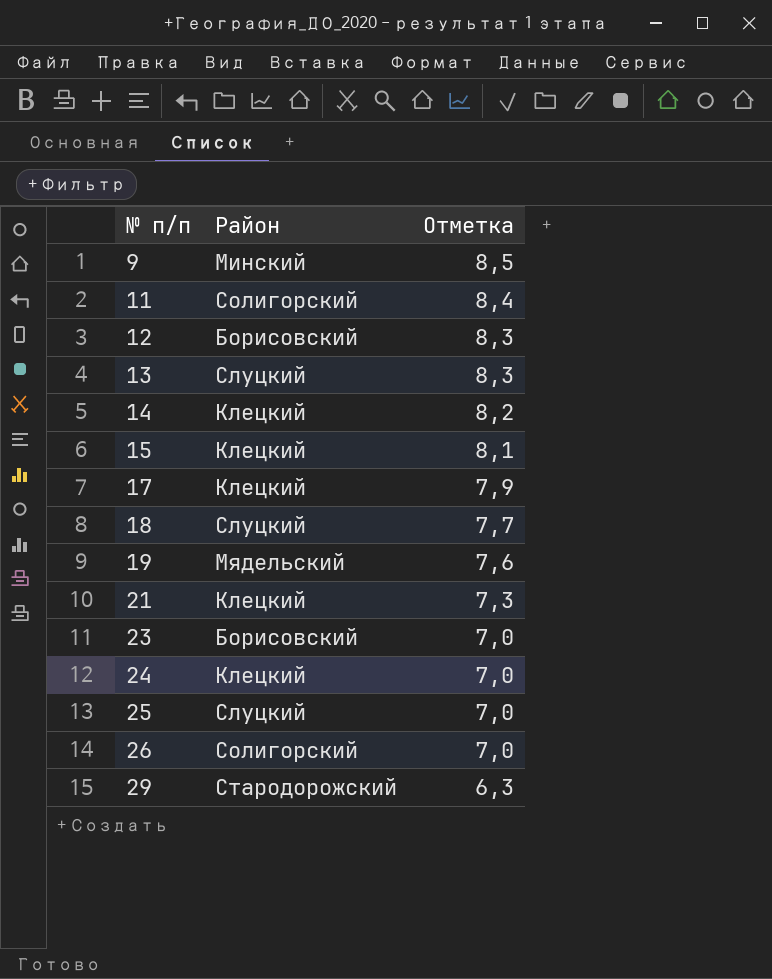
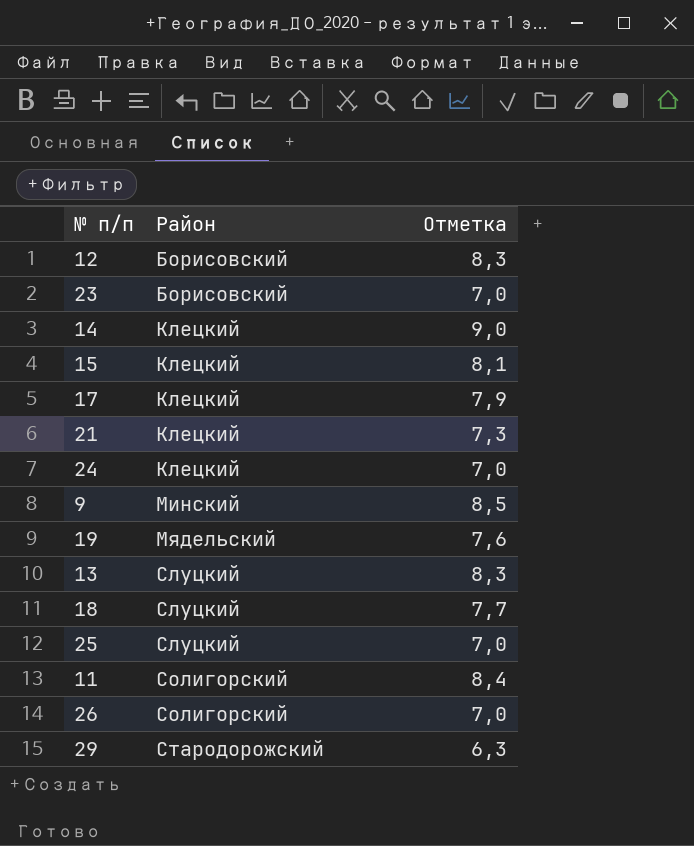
row order: № п/п ascending -> Район ascending
14 | Отметка: 8,2 -> 9,0

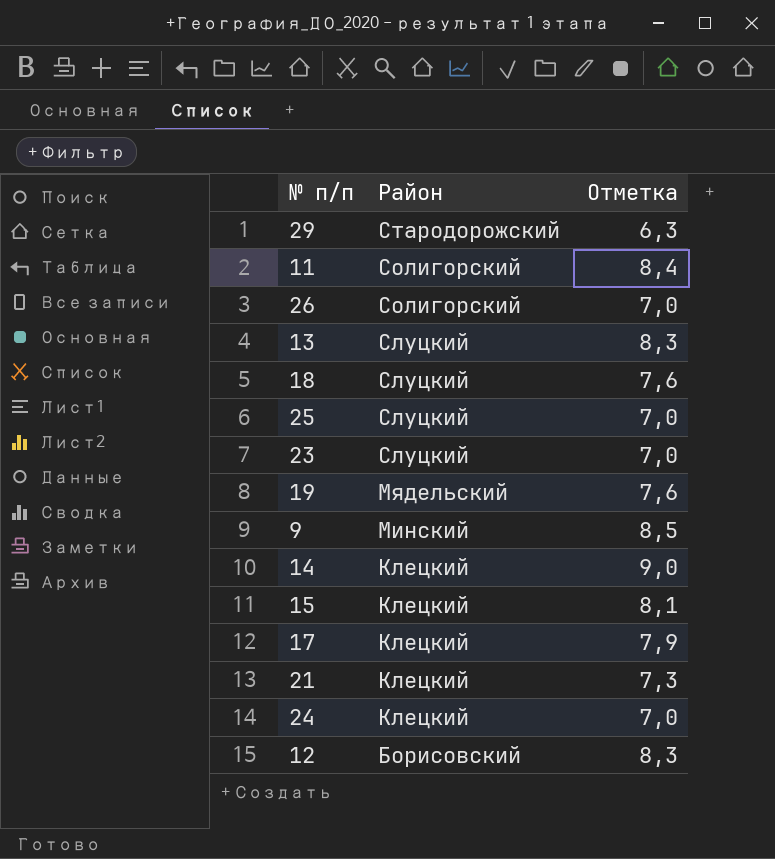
row order: Район ascending -> Район descending
18 | Отметка: 7,7 -> 7,6
23 | Район: Борисовский -> Слуцкий

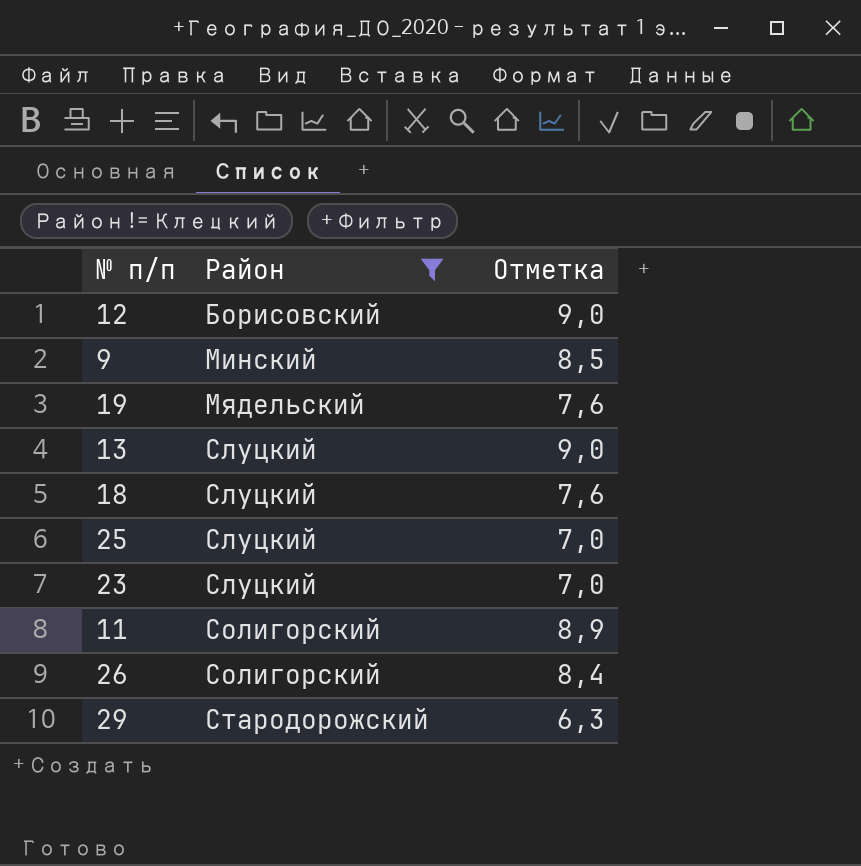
filter: none -> Район != Клецкий
row order: Район descending -> Район ascending
12 | Отметка: 8,3 -> 9,0
13 | Отметка: 8,3 -> 9,0
11 | Отметка: 8,4 -> 8,9
26 | Отметка: 7,0 -> 8,4

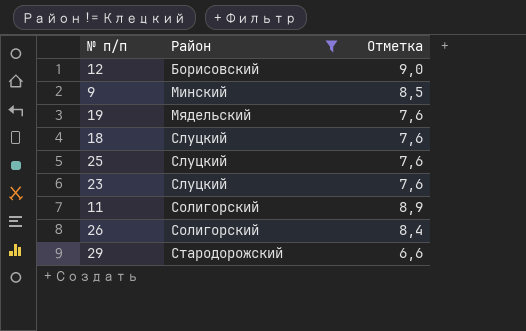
row 13: Слуцкий | 9,0 -> none
25 | Отметка: 7,0 -> 7,6
23 | Отметка: 7,0 -> 7,6
29 | Отметка: 6,3 -> 6,6

